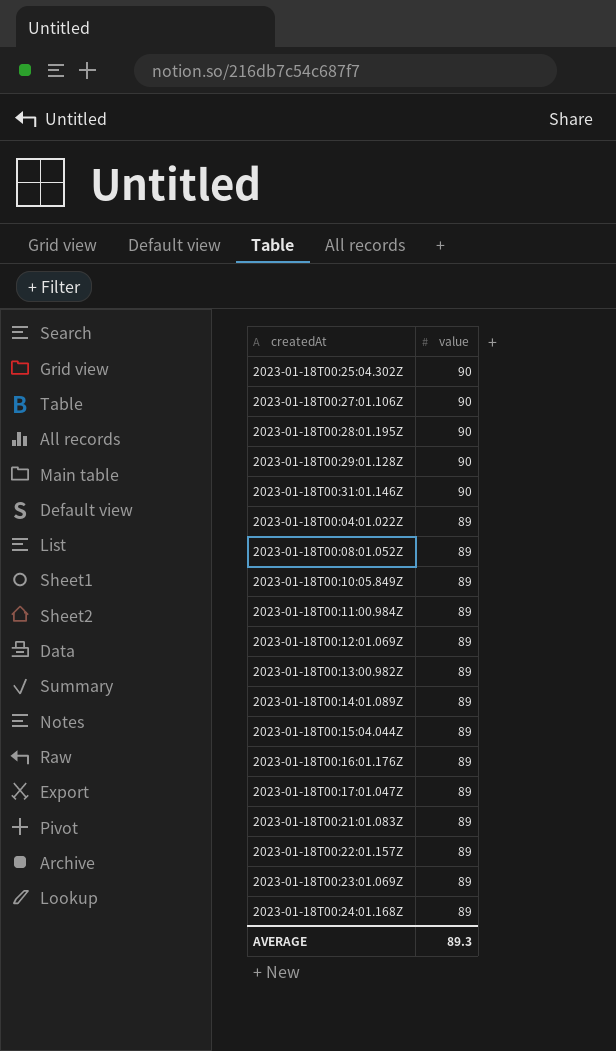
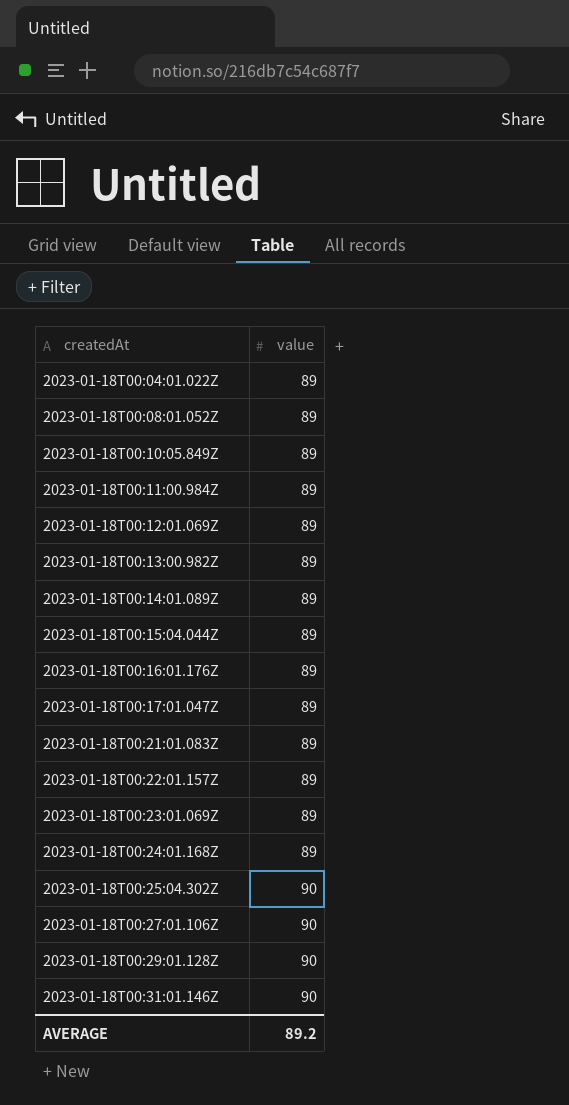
row order: value descending -> createdAt ascending
row 2023-01-18T00:28:01.195Z: 90 -> none
AVERAGE | value: 89.3 -> 89.2

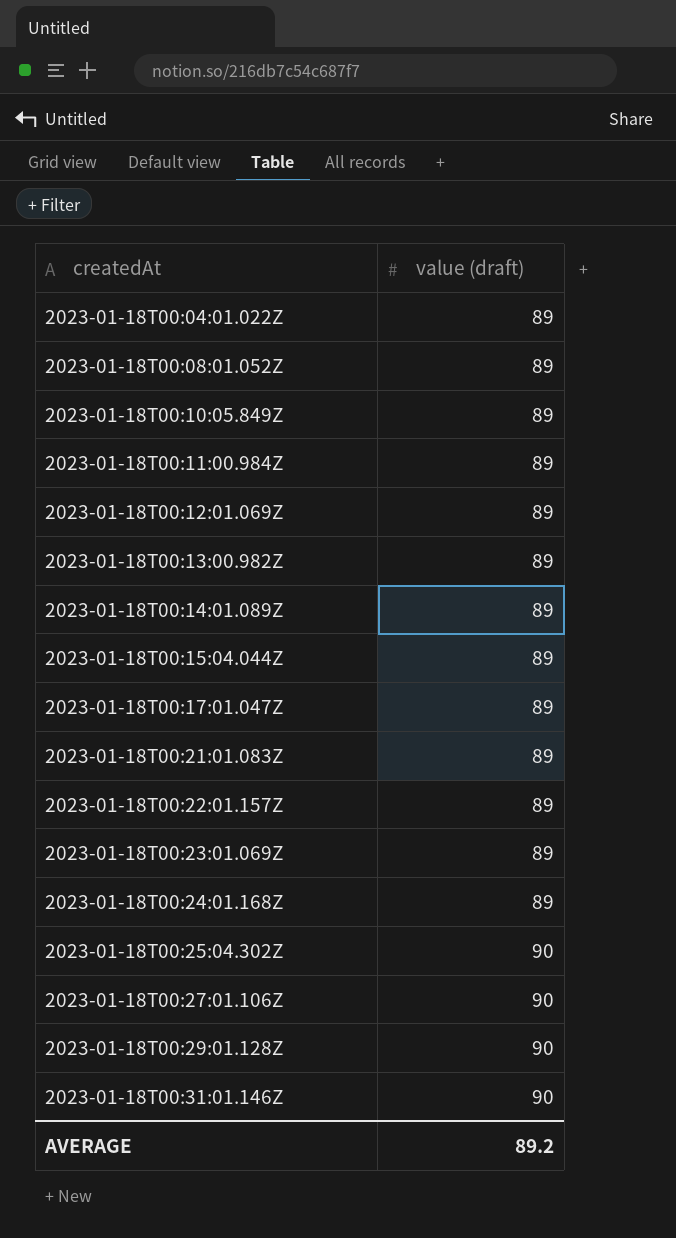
column name: value -> value (draft)
row 2023-01-18T00:16:01.176Z: 89 -> none

